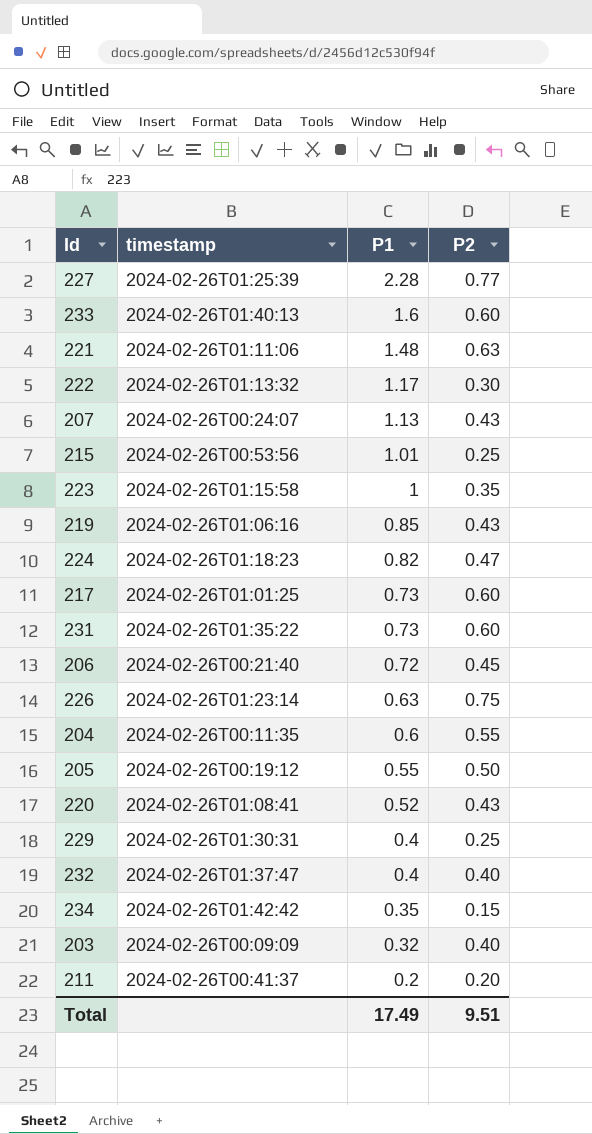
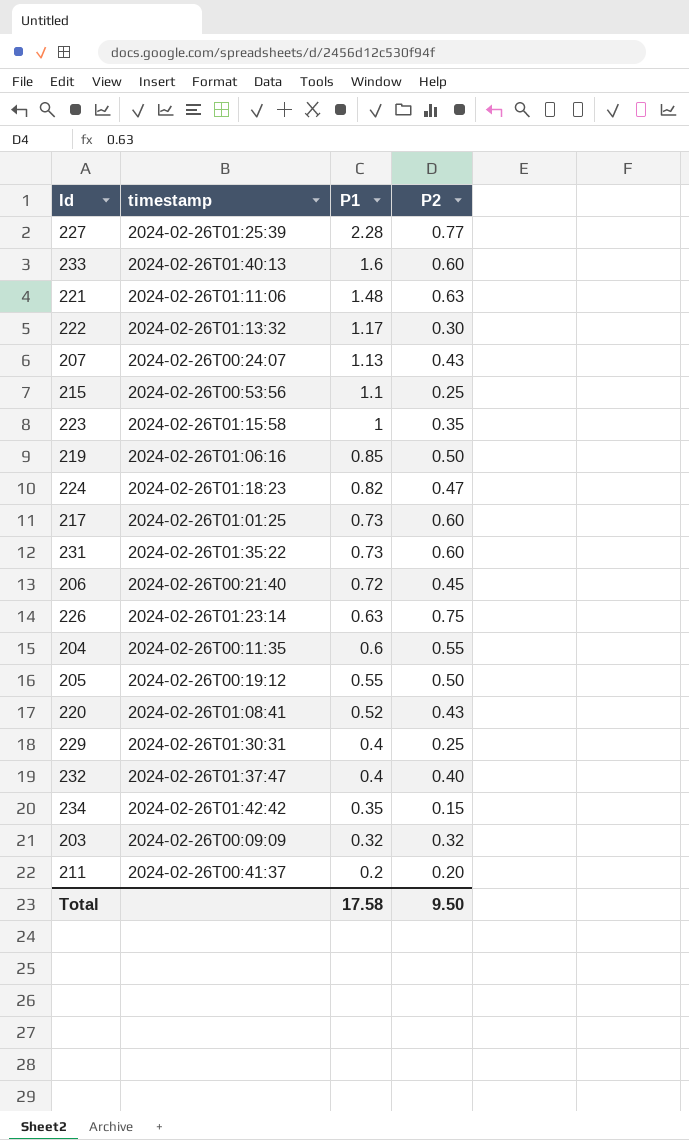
215 | P1: 1.01 -> 1.1
219 | P2: 0.43 -> 0.50
203 | P2: 0.40 -> 0.32
Total | P1: 17.49 -> 17.58
Total | P2: 9.51 -> 9.50

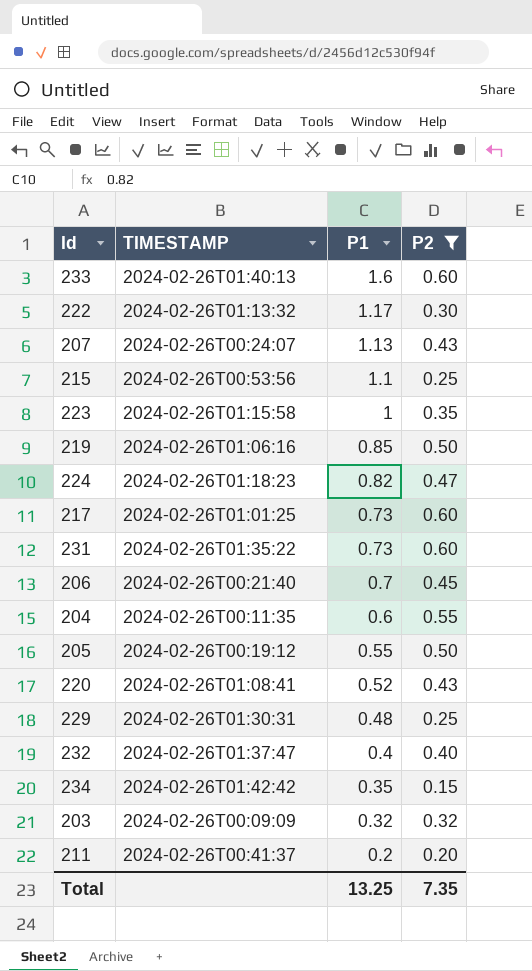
filter: none -> P2 <= 0.60
column name: timestamp -> TIMESTAMP
206 | P1: 0.72 -> 0.7
229 | P1: 0.4 -> 0.48
Total | P1: 17.58 -> 13.25
Total | P2: 9.50 -> 7.35

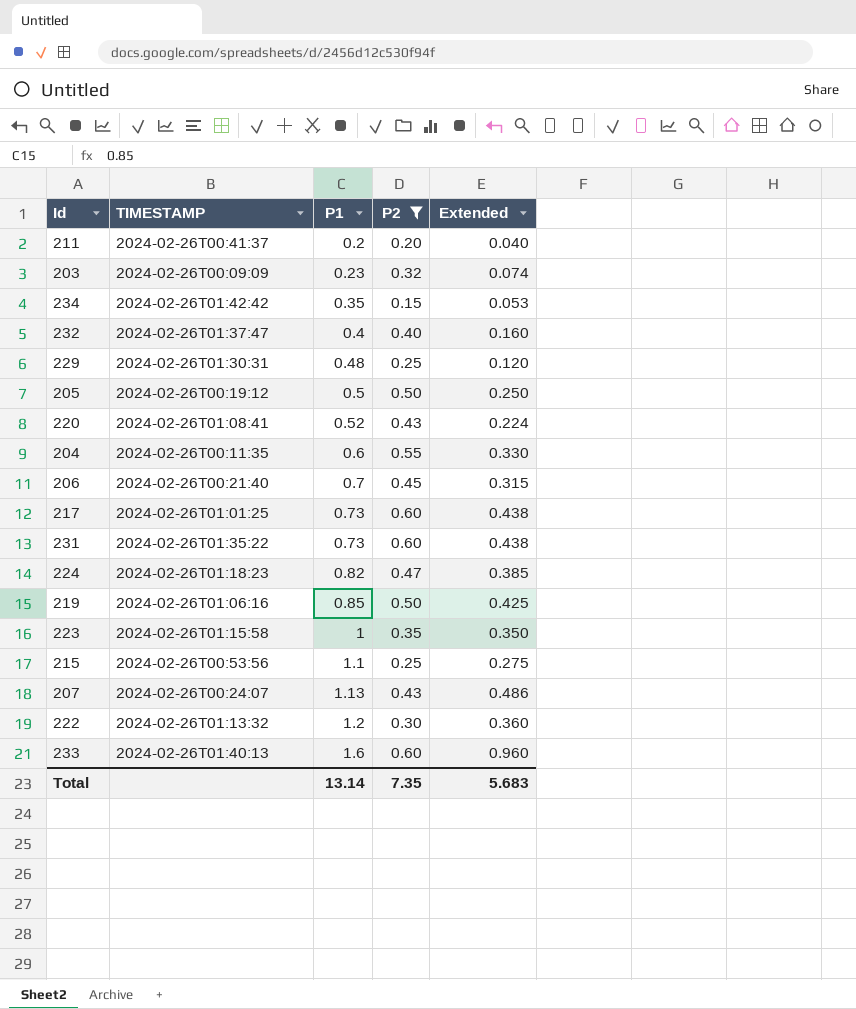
row order: P1 descending -> P1 ascending
column Extended | formula: none -> [P1] * [P2]
203 | P1: 0.32 -> 0.23
205 | P1: 0.55 -> 0.5
222 | P1: 1.17 -> 1.2
Total | P1: 13.25 -> 13.14

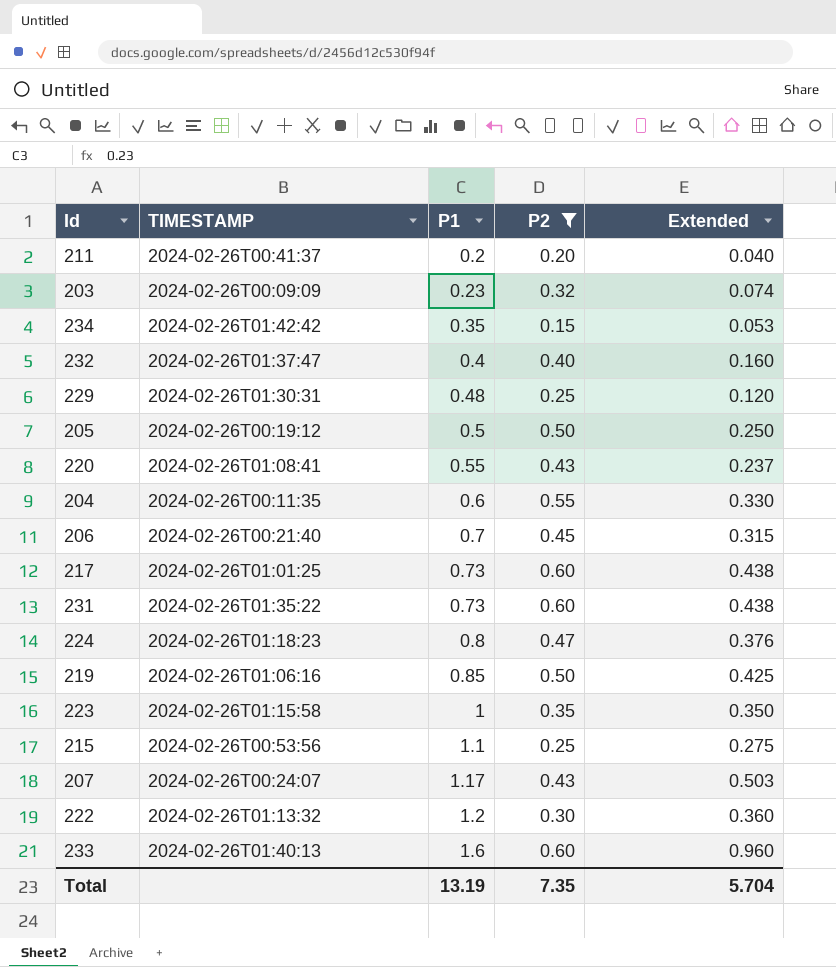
220 | P1: 0.52 -> 0.55
220 | Extended: 0.224 -> 0.237
224 | P1: 0.82 -> 0.8
224 | Extended: 0.385 -> 0.376
207 | P1: 1.13 -> 1.17
207 | Extended: 0.486 -> 0.503
Total | P1: 13.14 -> 13.19
Total | Extended: 5.683 -> 5.704

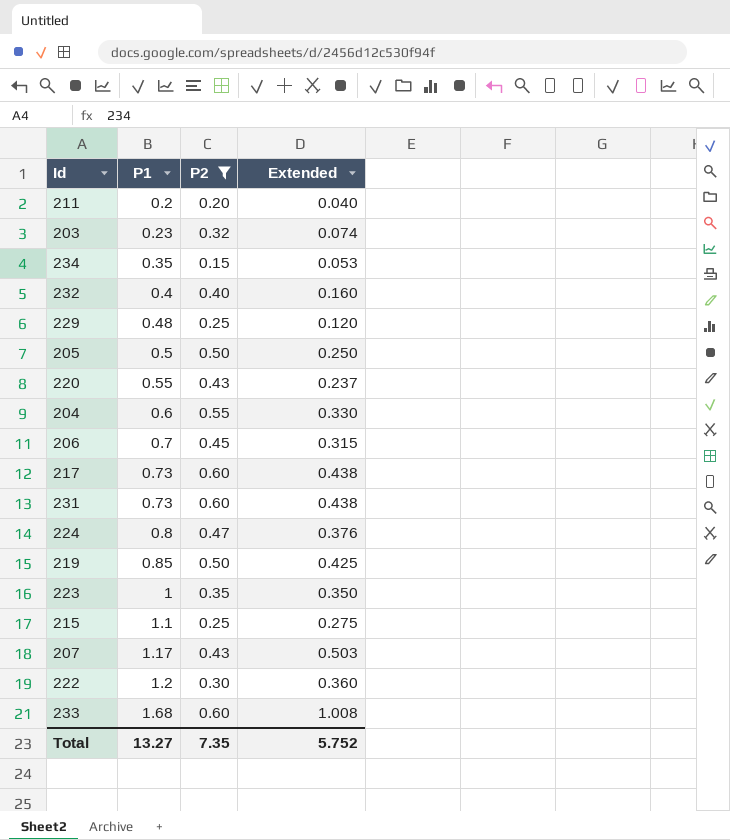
column TIMESTAMP | position: 2 -> none
233 | P1: 1.6 -> 1.68
233 | Extended: 0.960 -> 1.008
Total | P1: 13.19 -> 13.27
Total | Extended: 5.704 -> 5.752

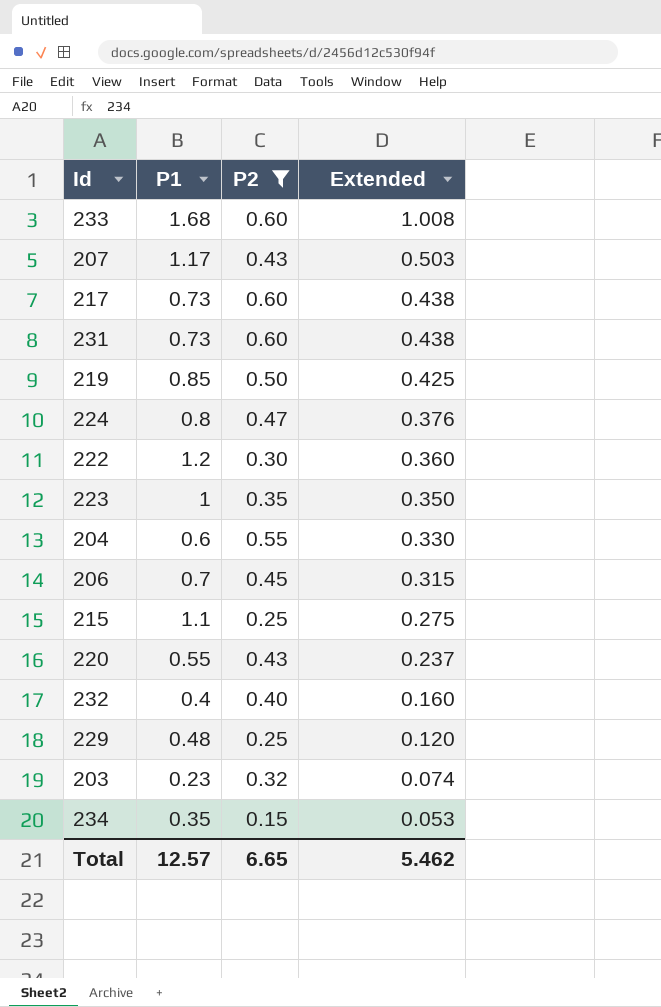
row order: P1 ascending -> Extended descending
row 211: 0.2 | 0.20 | 0.040 -> none
row 205: 0.5 | 0.50 | 0.250 -> none
Total | P1: 13.27 -> 12.57
Total | P2: 7.35 -> 6.65
Total | Extended: 5.752 -> 5.462

